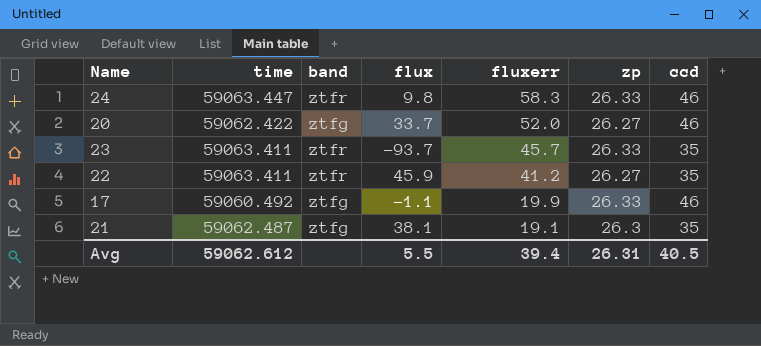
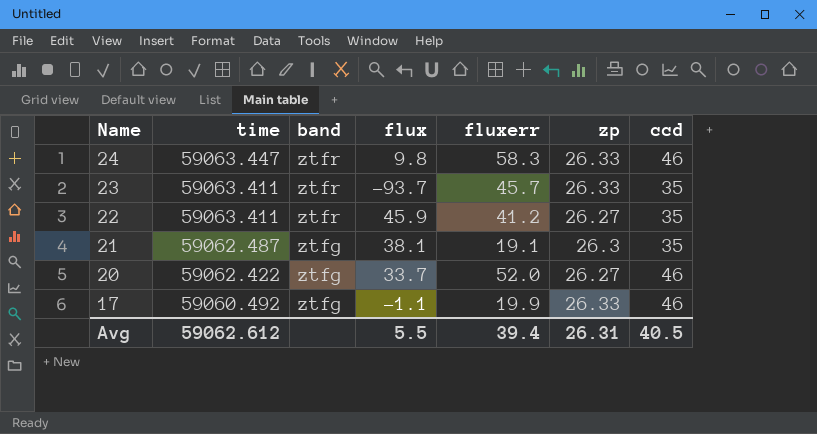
row order: fluxerr descending -> Name descending

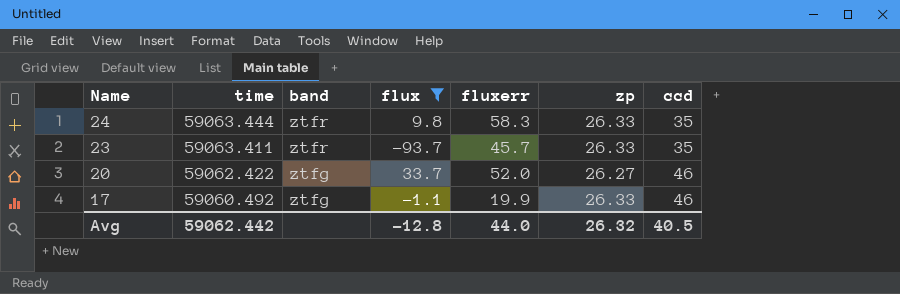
filter: none -> flux <= 33.7
24 | time: 59063.447 -> 59063.444
24 | ccd: 46 -> 35
Avg | time: 59062.612 -> 59062.442
Avg | flux: 5.5 -> -12.8
Avg | fluxerr: 39.4 -> 44.0
Avg | zp: 26.31 -> 26.32

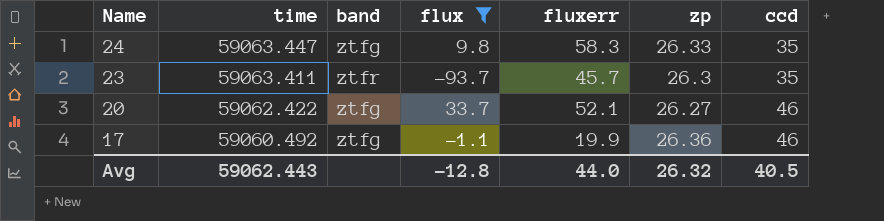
24 | time: 59063.444 -> 59063.447
24 | band: ztfr -> ztfg
23 | zp: 26.33 -> 26.3
20 | fluxerr: 52.0 -> 52.1
17 | zp: 26.33 -> 26.36
Avg | time: 59062.442 -> 59062.443

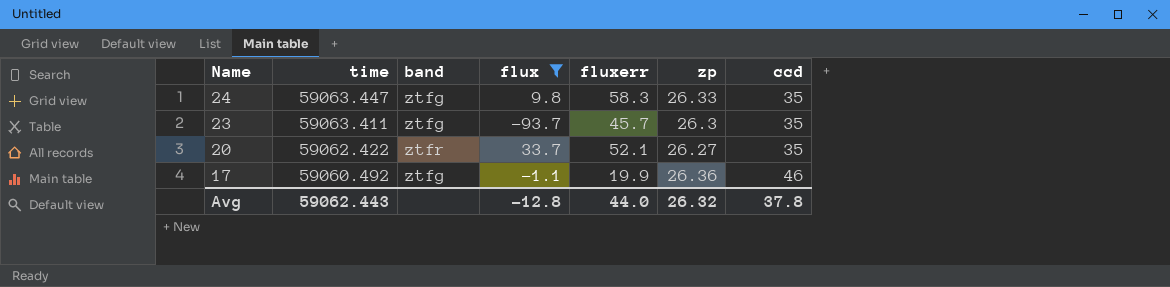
23 | band: ztfr -> ztfg
20 | band: ztfg -> ztfr
20 | ccd: 46 -> 35
Avg | ccd: 40.5 -> 37.8

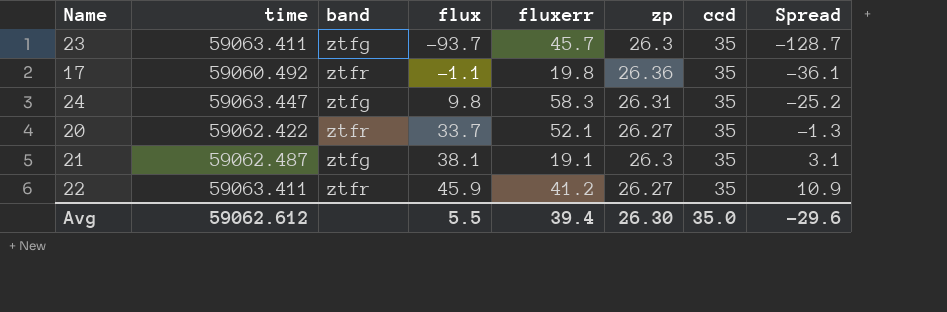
filter: flux <= 33.7 -> none
row order: Name descending -> flux ascending
column Spread | formula: none -> [flux] - [ccd]
17 | band: ztfg -> ztfr
17 | fluxerr: 19.9 -> 19.8
17 | ccd: 46 -> 35
24 | zp: 26.33 -> 26.31
Avg | time: 59062.443 -> 59062.612
Avg | flux: -12.8 -> 5.5
Avg | fluxerr: 44.0 -> 39.4
Avg | zp: 26.32 -> 26.30
Avg | ccd: 37.8 -> 35.0

